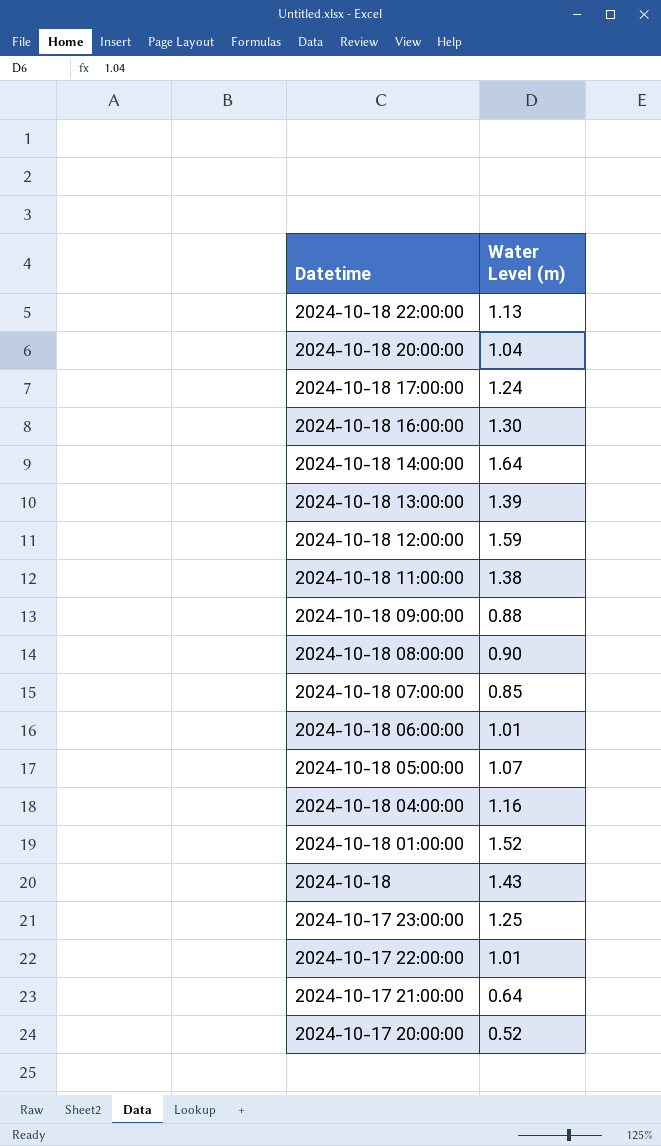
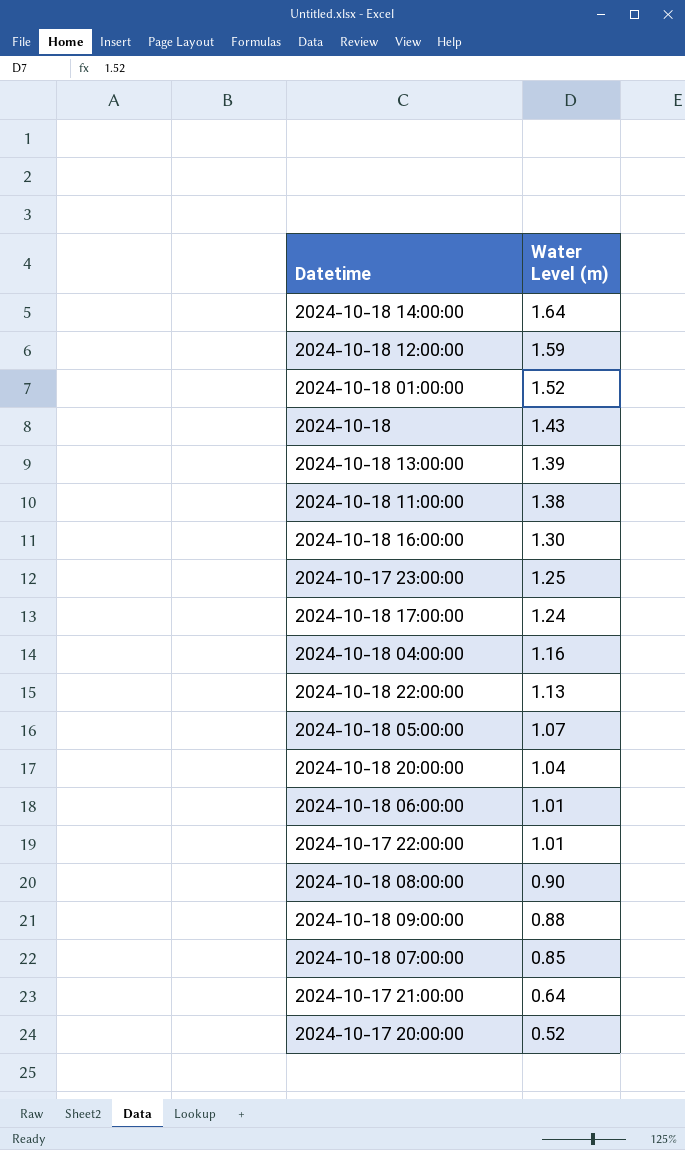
row order: Datetime descending -> Water Level (m) descending

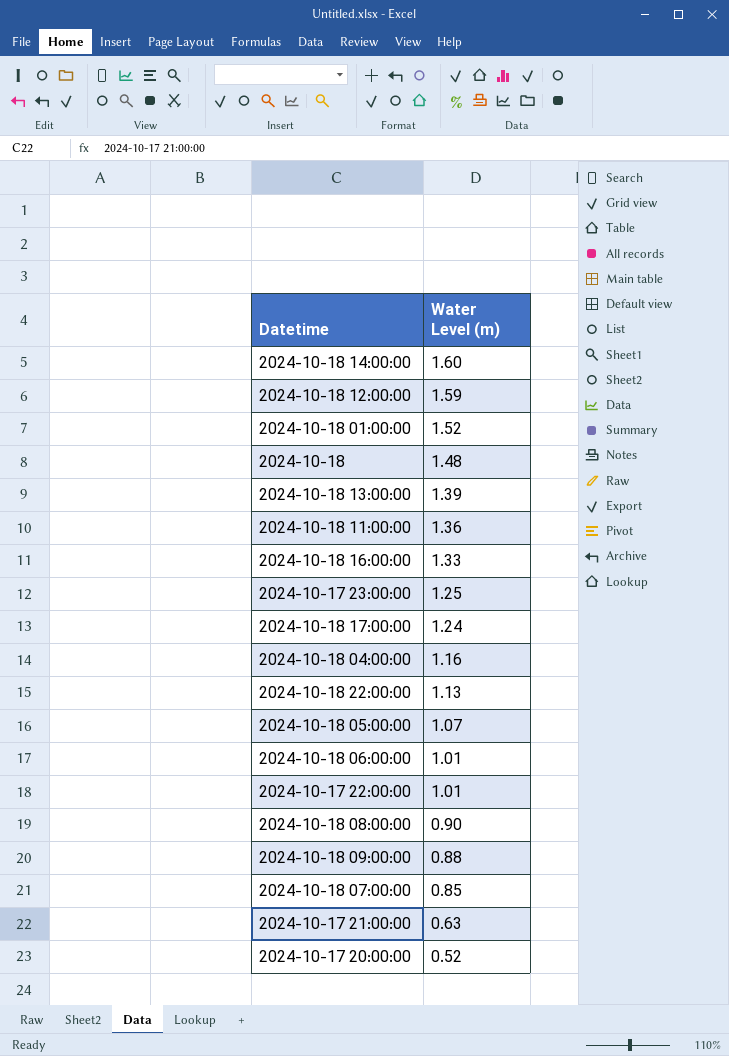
row 2024-10-18 20:00:00: 1.04 -> none
2024-10-18 14:00:00 | Water Level (m): 1.64 -> 1.60
2024-10-18 | Water Level (m): 1.43 -> 1.48
2024-10-18 11:00:00 | Water Level (m): 1.38 -> 1.36
2024-10-18 16:00:00 | Water Level (m): 1.30 -> 1.33
2024-10-17 21:00:00 | Water Level (m): 0.64 -> 0.63

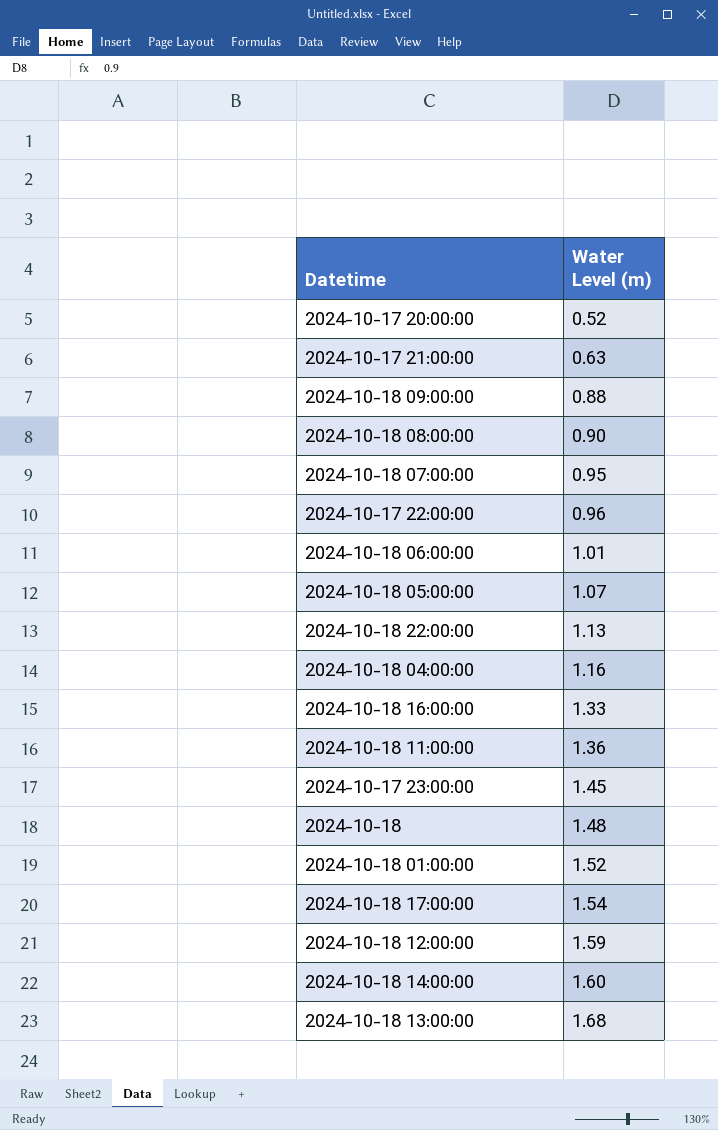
row order: Water Level (m) descending -> Water Level (m) ascending
2024-10-18 07:00:00 | Water Level (m): 0.85 -> 0.95
2024-10-17 22:00:00 | Water Level (m): 1.01 -> 0.96
2024-10-17 23:00:00 | Water Level (m): 1.25 -> 1.45
2024-10-18 17:00:00 | Water Level (m): 1.24 -> 1.54
2024-10-18 13:00:00 | Water Level (m): 1.39 -> 1.68

